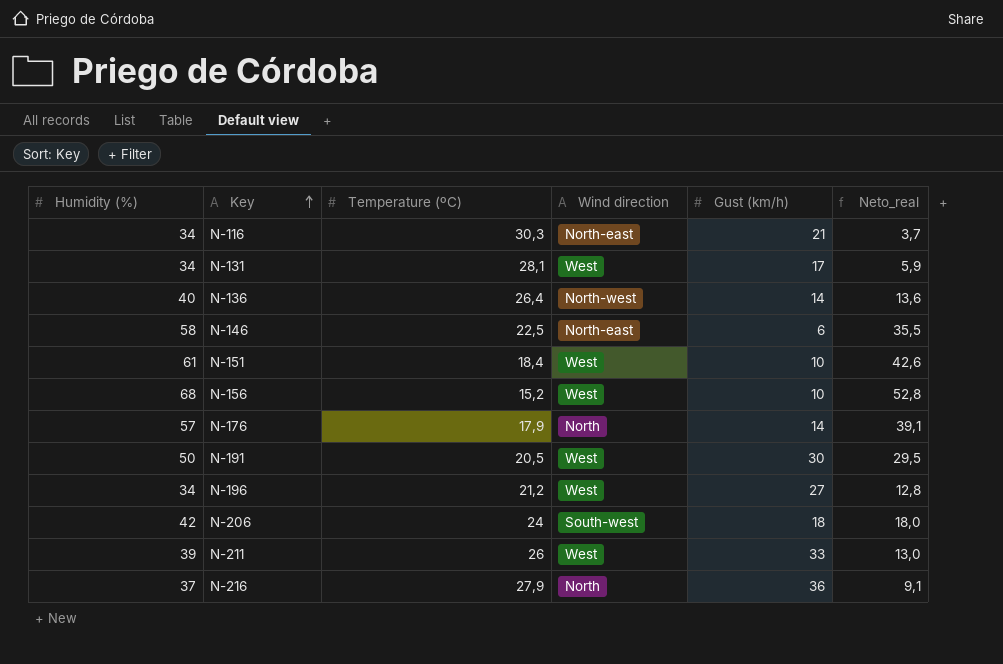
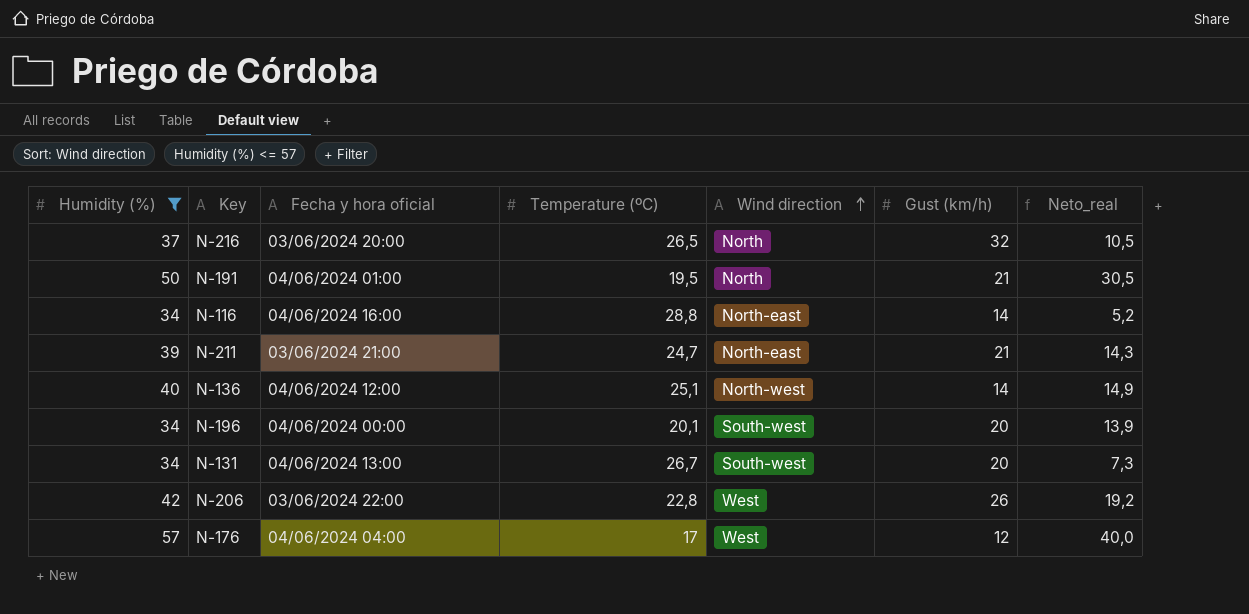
filter: none -> Humidity (%) <= 57
row order: Key ascending -> Wind direction ascending
column Fecha y hora oficial | position: none -> 3
N-216 | Temperature (ºC): 27,9 -> 26,5
N-216 | Gust (km/h): 36 -> 32
N-216 | Neto_real: 9,1 -> 10,5
N-191 | Temperature (ºC): 20,5 -> 19,5
N-191 | Wind direction: West -> North
N-191 | Gust (km/h): 30 -> 21
N-191 | Neto_real: 29,5 -> 30,5
N-116 | Temperature (ºC): 30,3 -> 28,8
N-116 | Gust (km/h): 21 -> 14
N-116 | Neto_real: 3,7 -> 5,2
N-211 | Temperature (ºC): 26 -> 24,7
N-211 | Wind direction: West -> North-east
N-211 | Gust (km/h): 33 -> 21
N-211 | Neto_real: 13,0 -> 14,3
N-136 | Temperature (ºC): 26,4 -> 25,1
N-136 | Neto_real: 13,6 -> 14,9
N-196 | Temperature (ºC): 21,2 -> 20,1
N-196 | Wind direction: West -> South-west
N-196 | Gust (km/h): 27 -> 20
N-196 | Neto_real: 12,8 -> 13,9
N-131 | Temperature (ºC): 28,1 -> 26,7
N-131 | Wind direction: West -> South-west
N-131 | Gust (km/h): 17 -> 20
N-131 | Neto_real: 5,9 -> 7,3
N-206 | Temperature (ºC): 24 -> 22,8
N-206 | Wind direction: South-west -> West
N-206 | Gust (km/h): 18 -> 26
N-206 | Neto_real: 18,0 -> 19,2
N-176 | Temperature (ºC): 17,9 -> 17
N-176 | Wind direction: North -> West
N-176 | Gust (km/h): 14 -> 12
N-176 | Neto_real: 39,1 -> 40,0

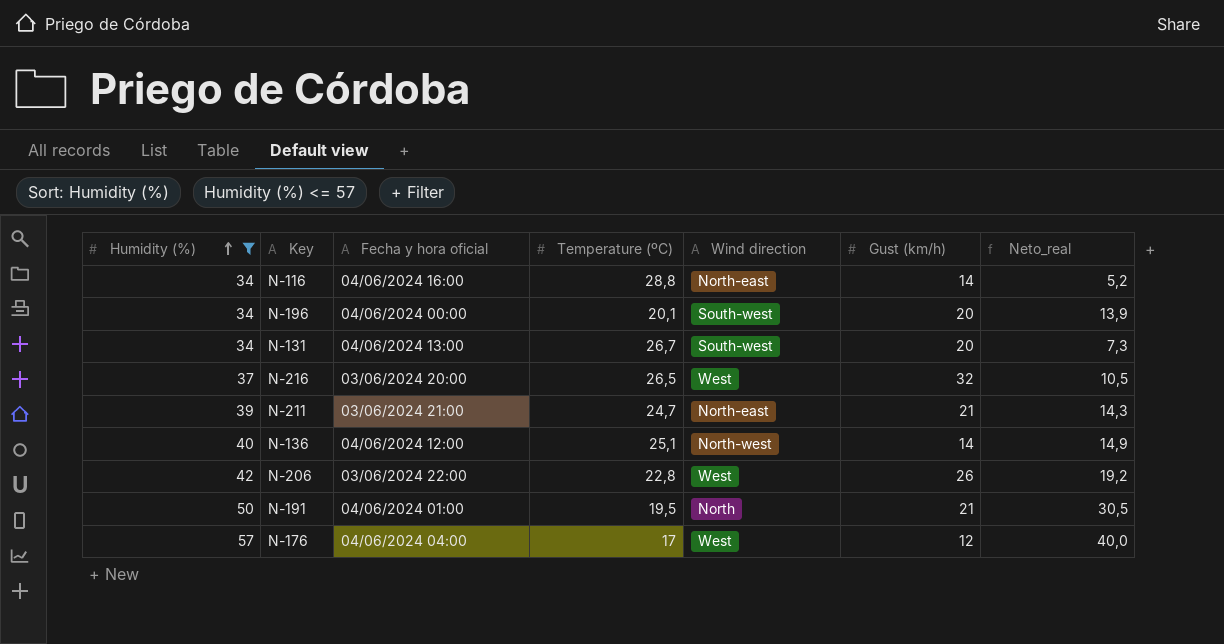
row order: Wind direction ascending -> Humidity (%) ascending
N-216 | Wind direction: North -> West

